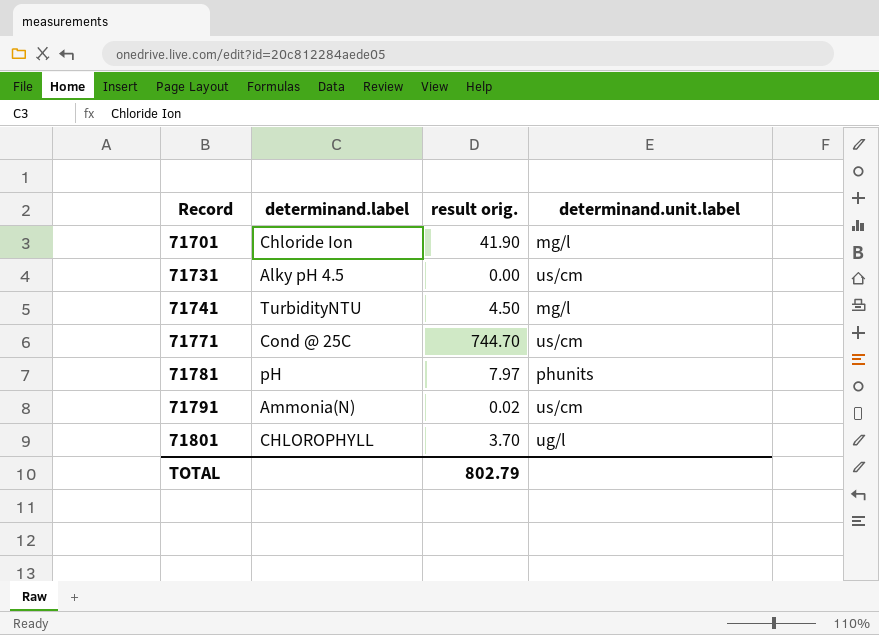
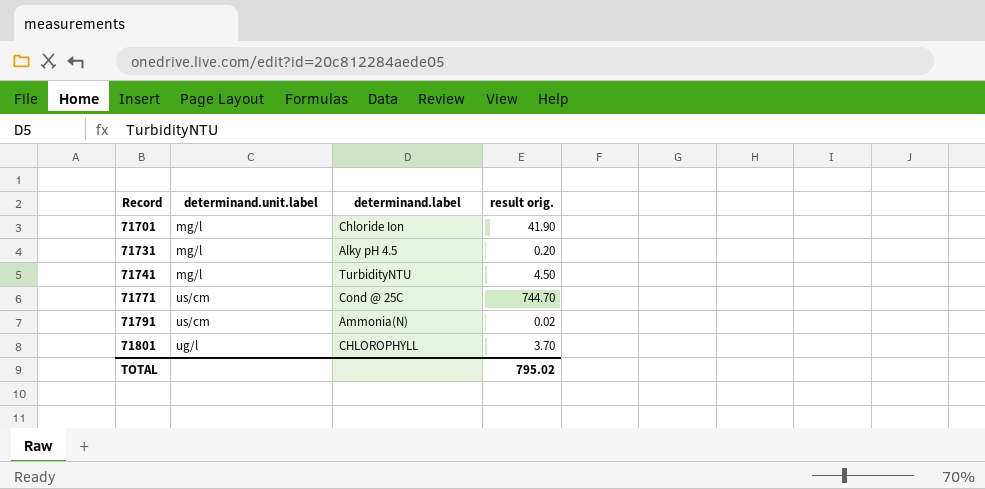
column determinand.unit.label | position: 4 -> 2
row 71781: pH | 7.97 | phunits -> none
71731 | determinand.unit.label: us/cm -> mg/l
71731 | result orig.: 0.00 -> 0.20
TOTAL | result orig.: 802.79 -> 795.02

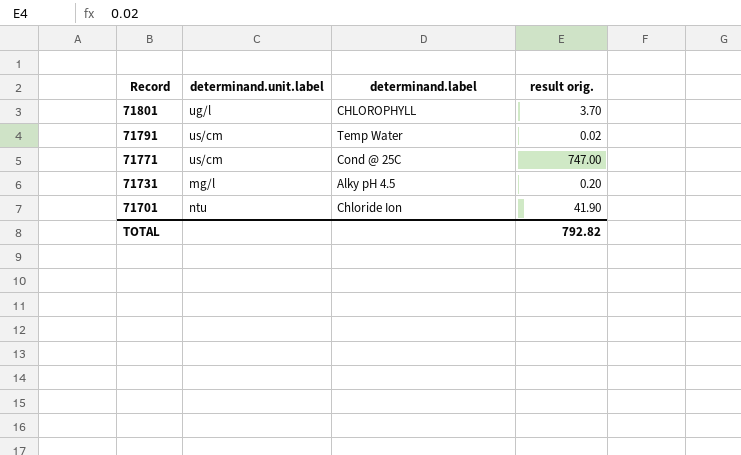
row order: Record ascending -> Record descending
row 71741: mg/l | TurbidityNTU | 4.50 -> none
71791 | determinand.label: Ammonia(N) -> Temp Water
71771 | result orig.: 744.70 -> 747.00
71701 | determinand.unit.label: mg/l -> ntu
TOTAL | result orig.: 795.02 -> 792.82

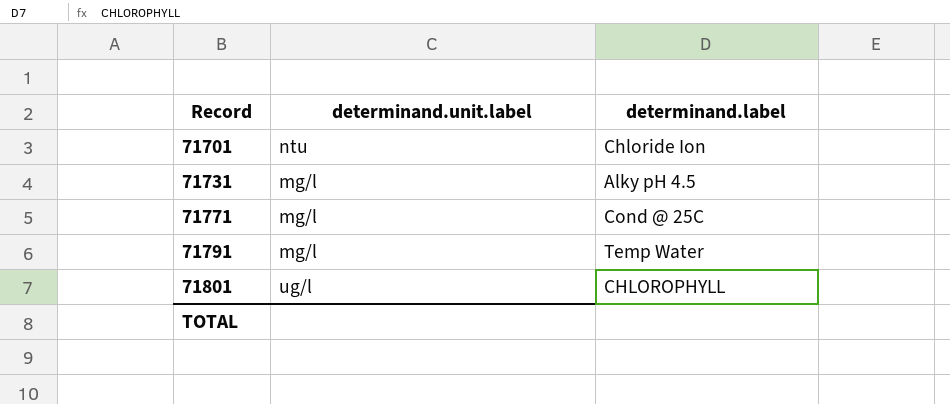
row order: Record descending -> Record ascending
column result orig. | position: 4 -> none
71771 | determinand.unit.label: us/cm -> mg/l
71791 | determinand.unit.label: us/cm -> mg/l

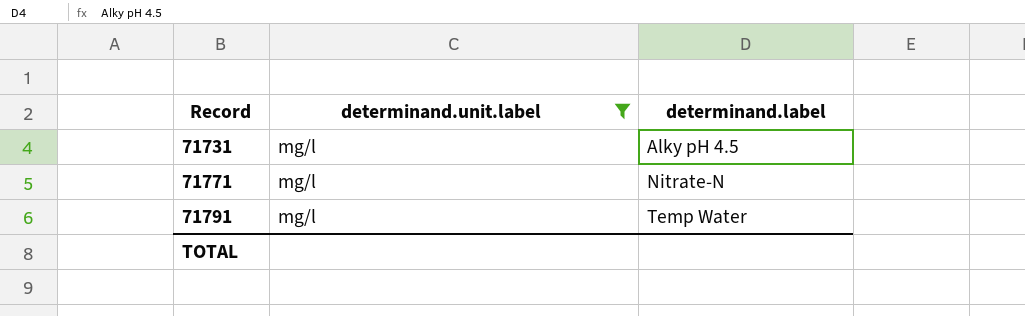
filter: none -> determinand.unit.label = mg/l
71771 | determinand.label: Cond @ 25C -> Nitrate-N

